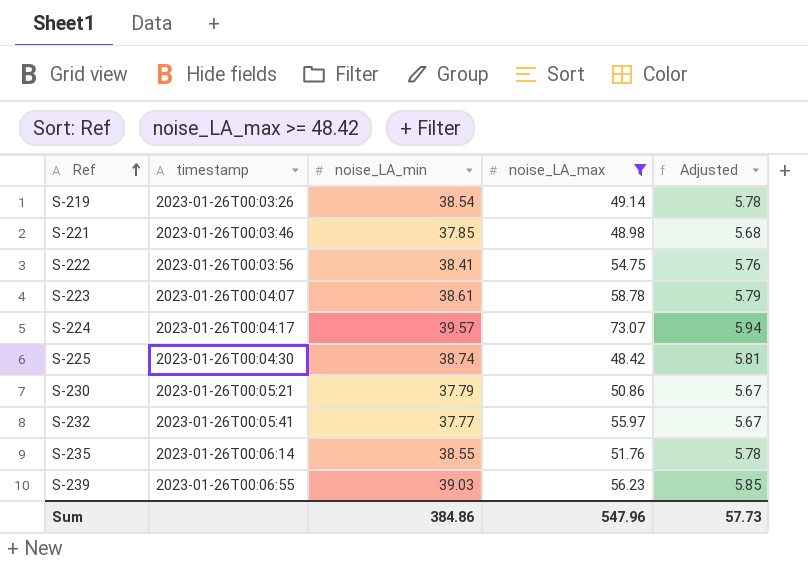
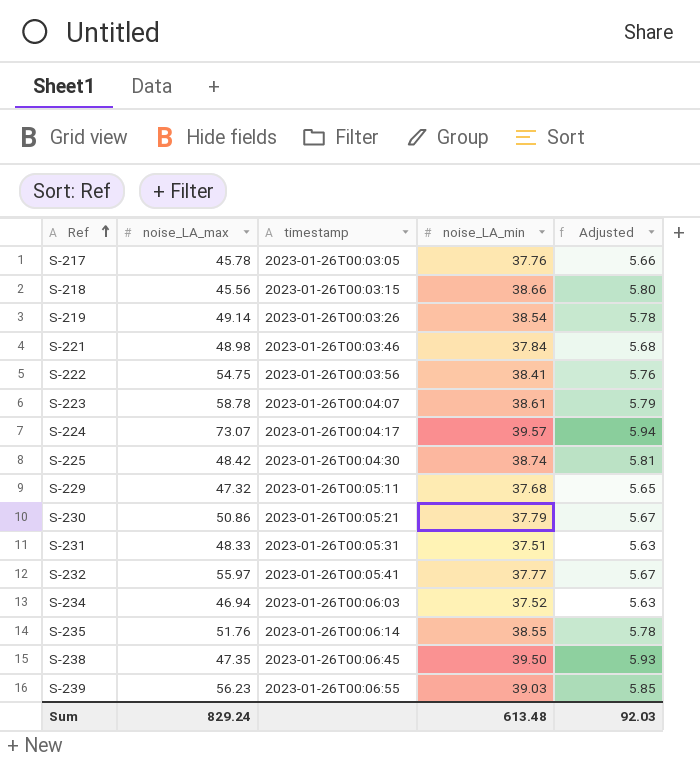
filter: noise_LA_max >= 48.42 -> none
column noise_LA_max | position: 4 -> 2
S-221 | noise_LA_min: 37.85 -> 37.84
Sum | noise_LA_max: 547.96 -> 829.24
Sum | noise_LA_min: 384.86 -> 613.48
Sum | Adjusted: 57.73 -> 92.03

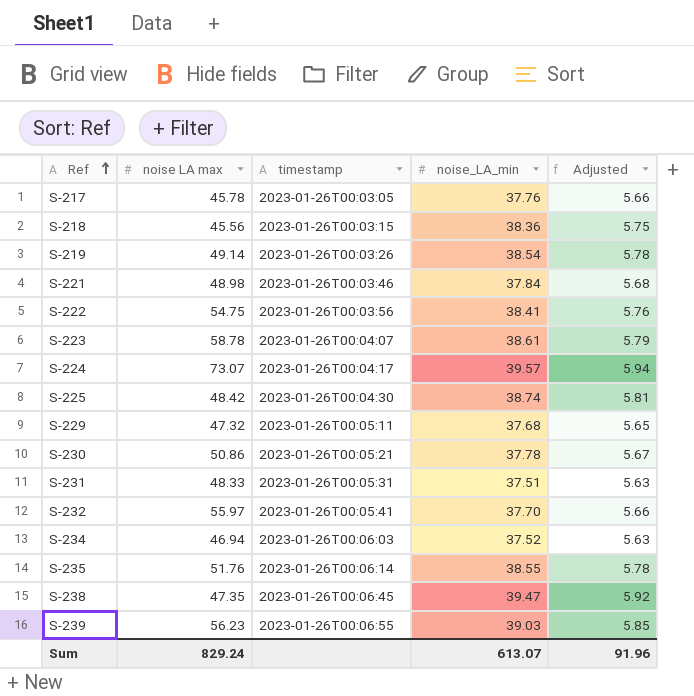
column name: noise_LA_max -> noise LA max
S-218 | noise_LA_min: 38.66 -> 38.36
S-218 | Adjusted: 5.80 -> 5.75
S-230 | noise_LA_min: 37.79 -> 37.78
S-232 | noise_LA_min: 37.77 -> 37.70
S-232 | Adjusted: 5.67 -> 5.66
S-238 | noise_LA_min: 39.50 -> 39.47
S-238 | Adjusted: 5.93 -> 5.92
Sum | noise_LA_min: 613.48 -> 613.07
Sum | Adjusted: 92.03 -> 91.96

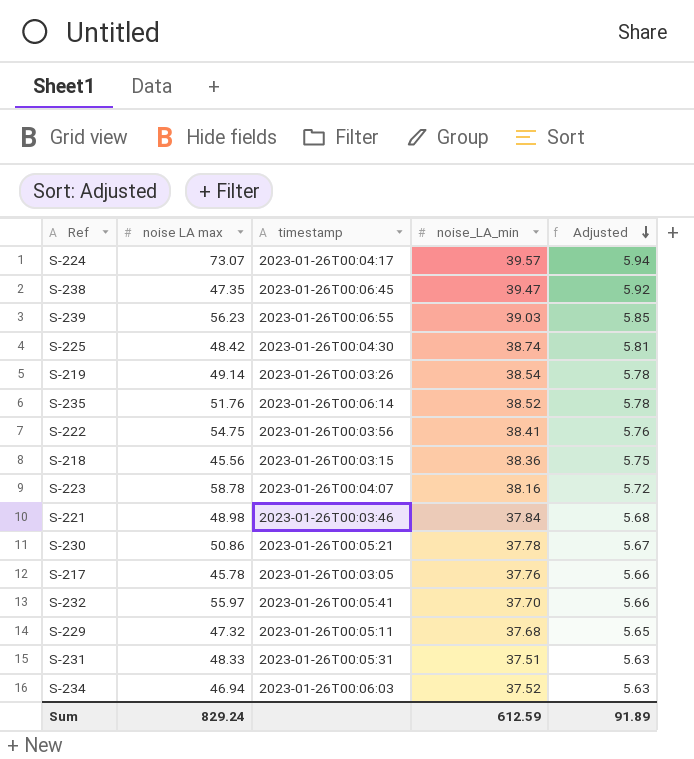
row order: Ref ascending -> Adjusted descending
S-235 | noise_LA_min: 38.55 -> 38.52
S-223 | noise_LA_min: 38.61 -> 38.16
S-223 | Adjusted: 5.79 -> 5.72
Sum | noise_LA_min: 613.07 -> 612.59
Sum | Adjusted: 91.96 -> 91.89

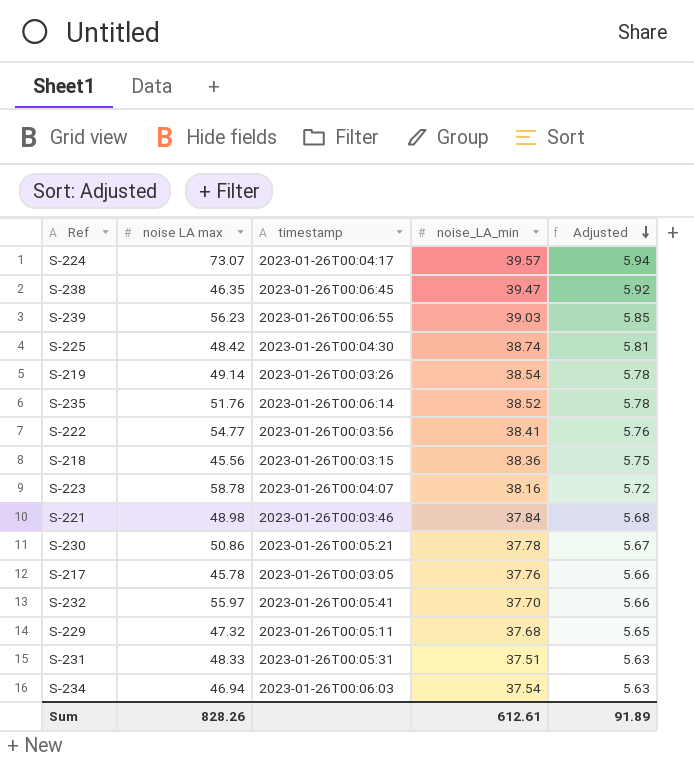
S-238 | noise LA max: 47.35 -> 46.35
S-222 | noise LA max: 54.75 -> 54.77
S-234 | noise_LA_min: 37.52 -> 37.54
Sum | noise LA max: 829.24 -> 828.26
Sum | noise_LA_min: 612.59 -> 612.61

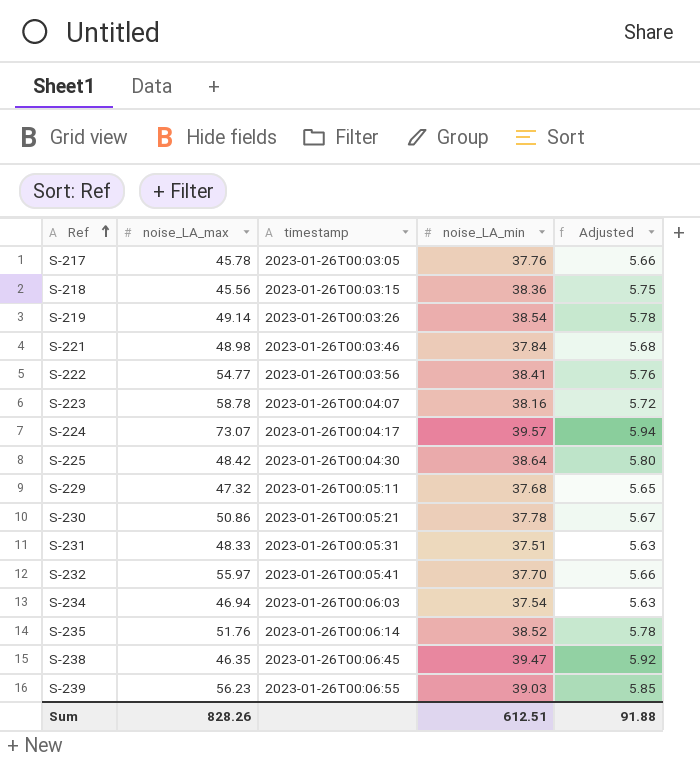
row order: Adjusted descending -> Ref ascending
column name: noise LA max -> noise_LA_max
S-225 | noise_LA_min: 38.74 -> 38.64
S-225 | Adjusted: 5.81 -> 5.80
Sum | noise_LA_min: 612.61 -> 612.51
Sum | Adjusted: 91.89 -> 91.88

